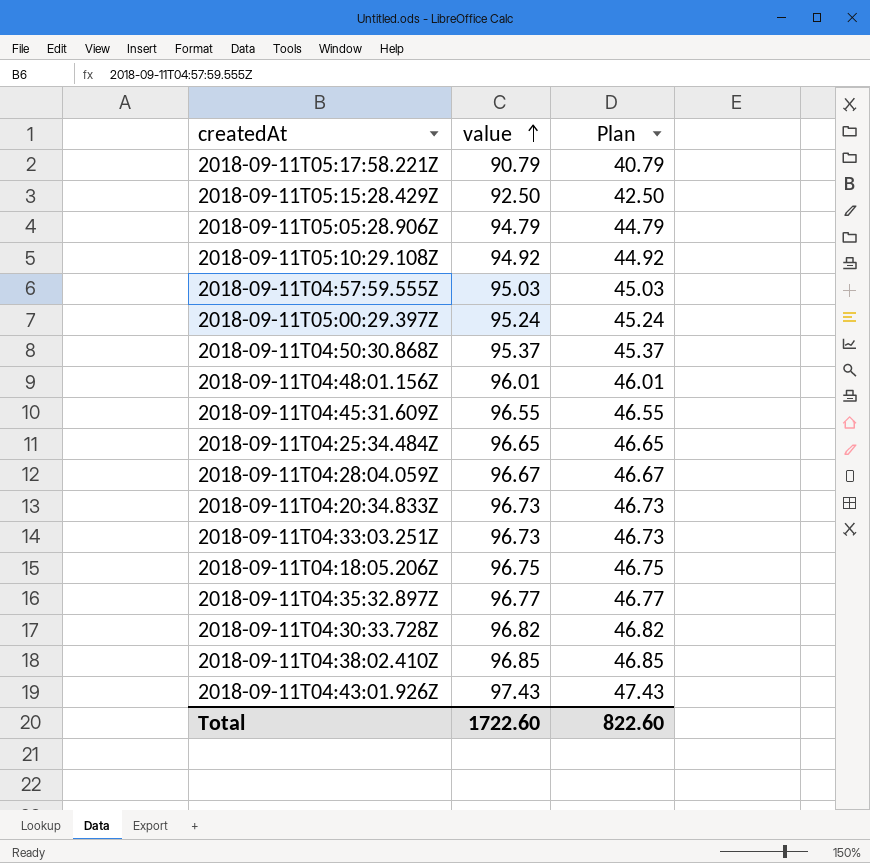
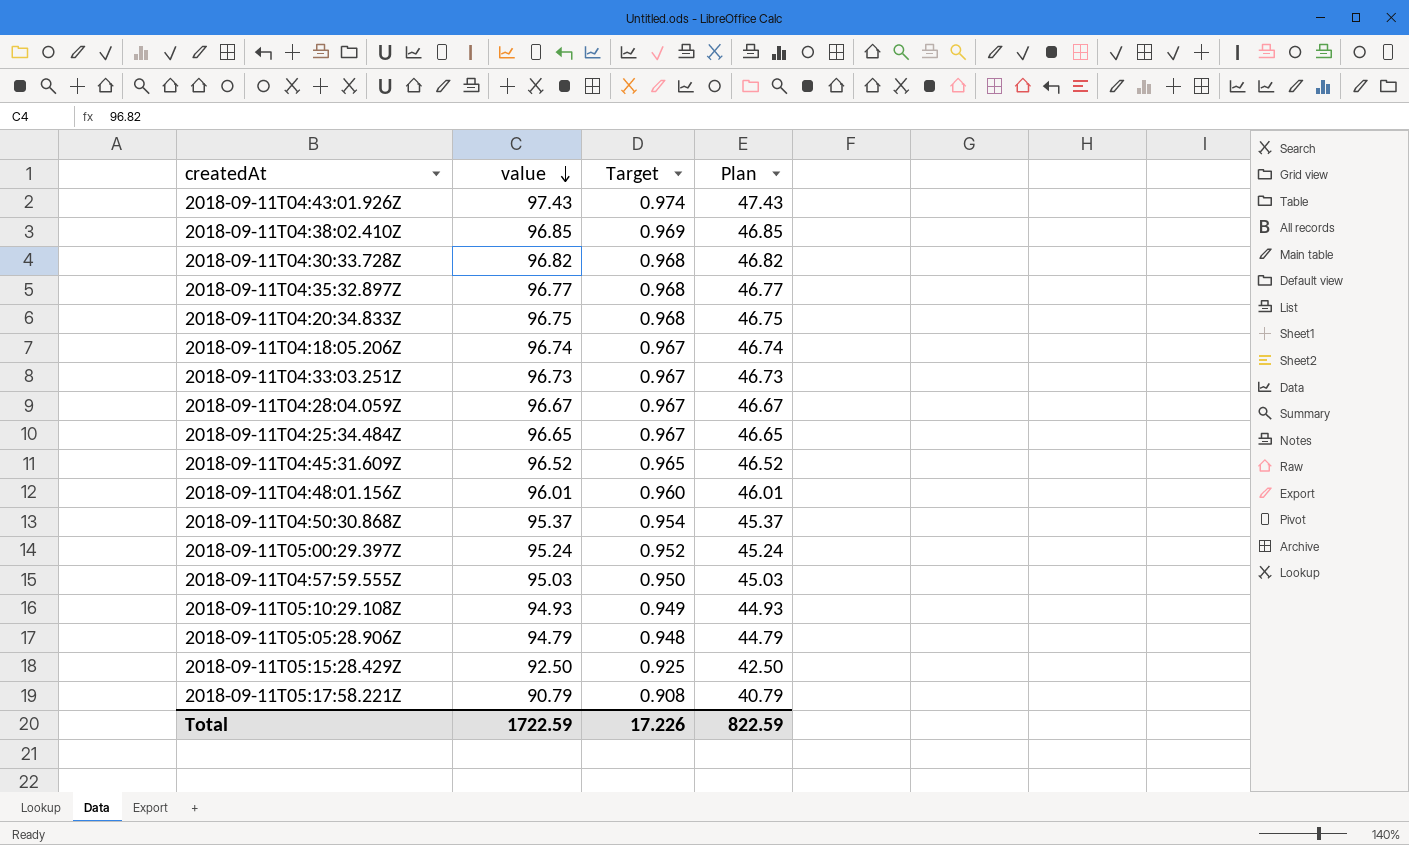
row order: value ascending -> value descending
column Target | formula: none -> [value] * 0.01
2018-09-11T04:20:34.833Z | value: 96.73 -> 96.75
2018-09-11T04:20:34.833Z | Plan: 46.73 -> 46.75
2018-09-11T04:18:05.206Z | value: 96.75 -> 96.74
2018-09-11T04:18:05.206Z | Plan: 46.75 -> 46.74
2018-09-11T04:45:31.609Z | value: 96.55 -> 96.52
2018-09-11T04:45:31.609Z | Plan: 46.55 -> 46.52
2018-09-11T05:10:29.108Z | value: 94.92 -> 94.93
2018-09-11T05:10:29.108Z | Plan: 44.92 -> 44.93
Total | value: 1722.60 -> 1722.59
Total | Plan: 822.60 -> 822.59

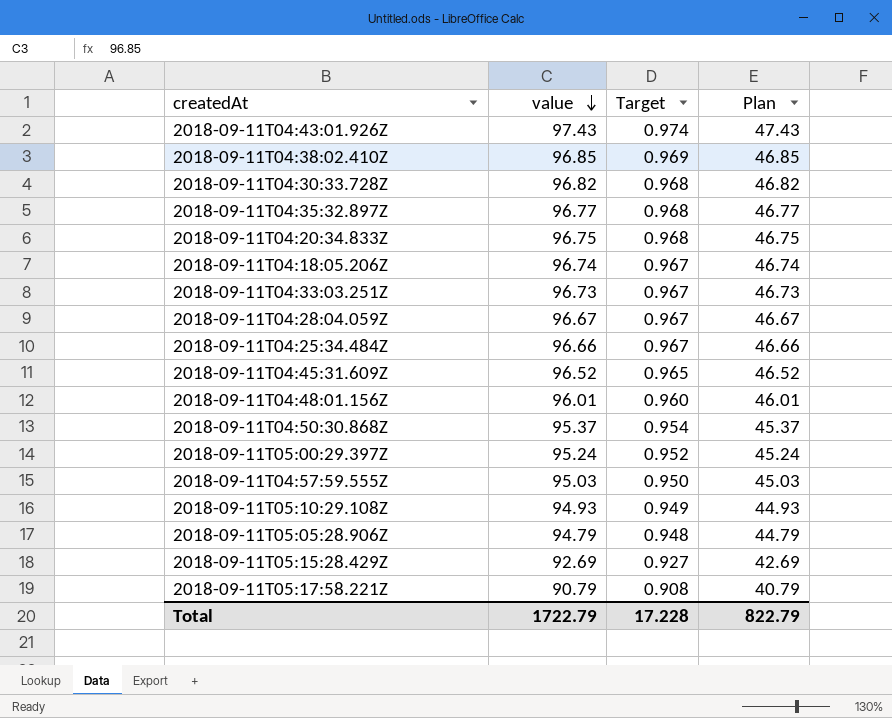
2018-09-11T04:25:34.484Z | value: 96.65 -> 96.66
2018-09-11T04:25:34.484Z | Plan: 46.65 -> 46.66
2018-09-11T05:15:28.429Z | value: 92.50 -> 92.69
2018-09-11T05:15:28.429Z | Target: 0.925 -> 0.927
2018-09-11T05:15:28.429Z | Plan: 42.50 -> 42.69
Total | value: 1722.59 -> 1722.79
Total | Target: 17.226 -> 17.228
Total | Plan: 822.59 -> 822.79

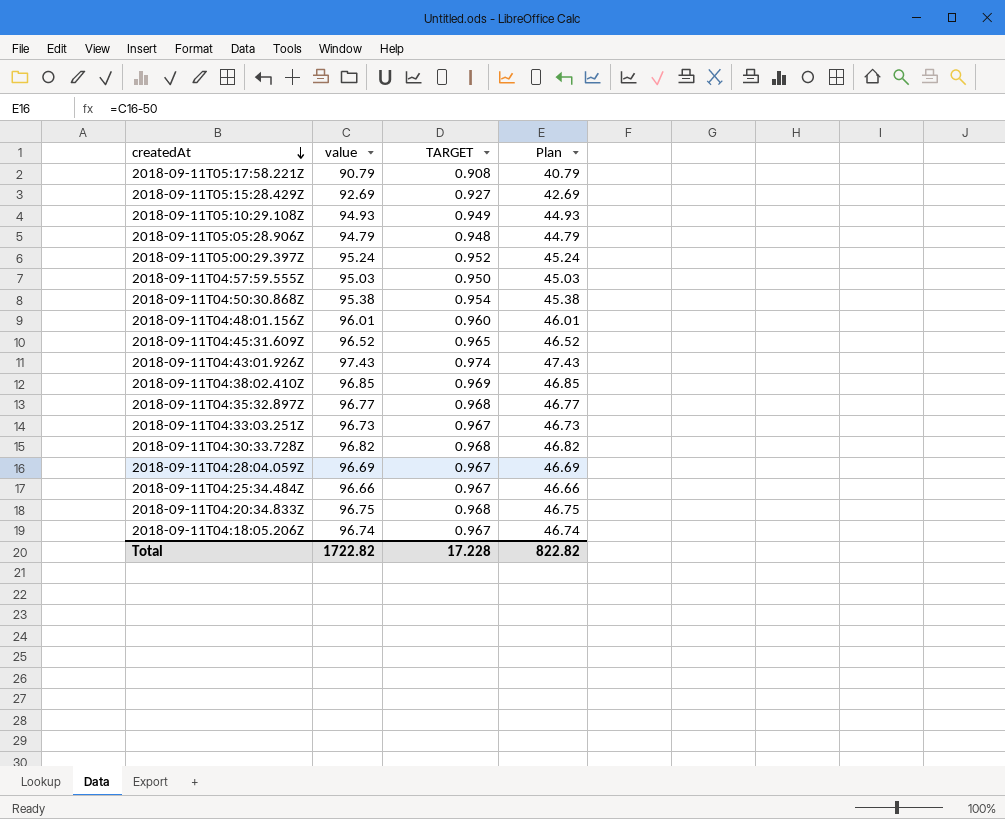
row order: value descending -> createdAt descending
column name: Target -> TARGET
2018-09-11T04:50:30.868Z | value: 95.37 -> 95.38
2018-09-11T04:50:30.868Z | Plan: 45.37 -> 45.38
2018-09-11T04:28:04.059Z | value: 96.67 -> 96.69
2018-09-11T04:28:04.059Z | Plan: 46.67 -> 46.69
Total | value: 1722.79 -> 1722.82
Total | Plan: 822.79 -> 822.82

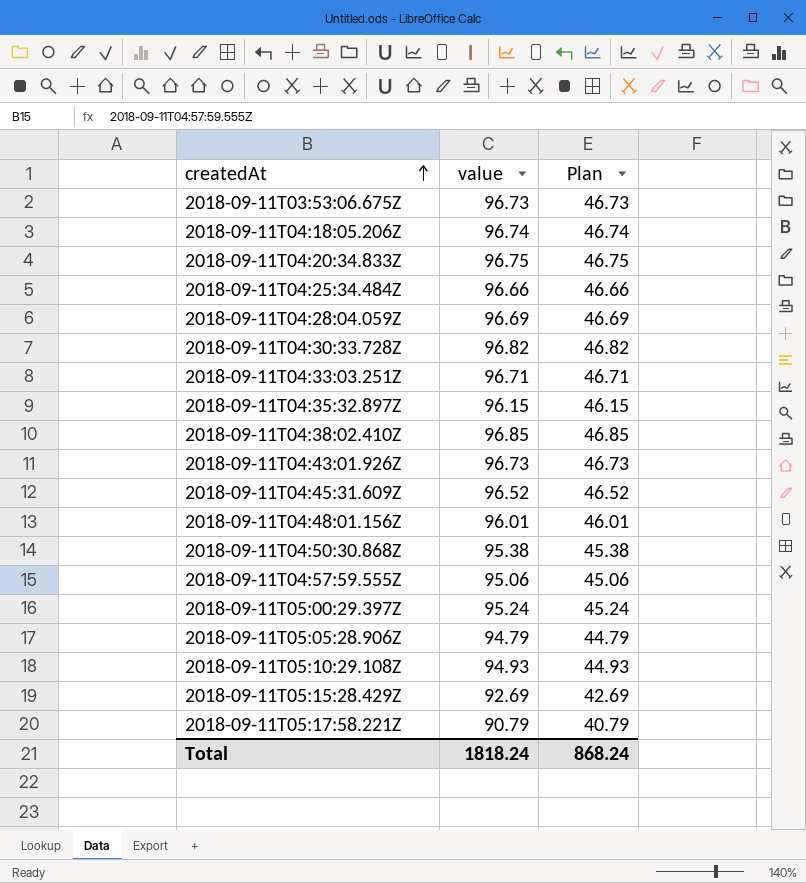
row order: createdAt descending -> createdAt ascending
column TARGET | formula: [value] * 0.01 -> none
row 2018-09-11T03:53:06.675Z: none -> 96.73 | 46.73
2018-09-11T04:33:03.251Z | value: 96.73 -> 96.71
2018-09-11T04:33:03.251Z | Plan: 46.73 -> 46.71
2018-09-11T04:35:32.897Z | value: 96.77 -> 96.15
2018-09-11T04:35:32.897Z | Plan: 46.77 -> 46.15
2018-09-11T04:43:01.926Z | value: 97.43 -> 96.73
2018-09-11T04:43:01.926Z | Plan: 47.43 -> 46.73
2018-09-11T04:57:59.555Z | value: 95.03 -> 95.06
2018-09-11T04:57:59.555Z | Plan: 45.03 -> 45.06
Total | value: 1722.82 -> 1818.24
Total | Plan: 822.82 -> 868.24

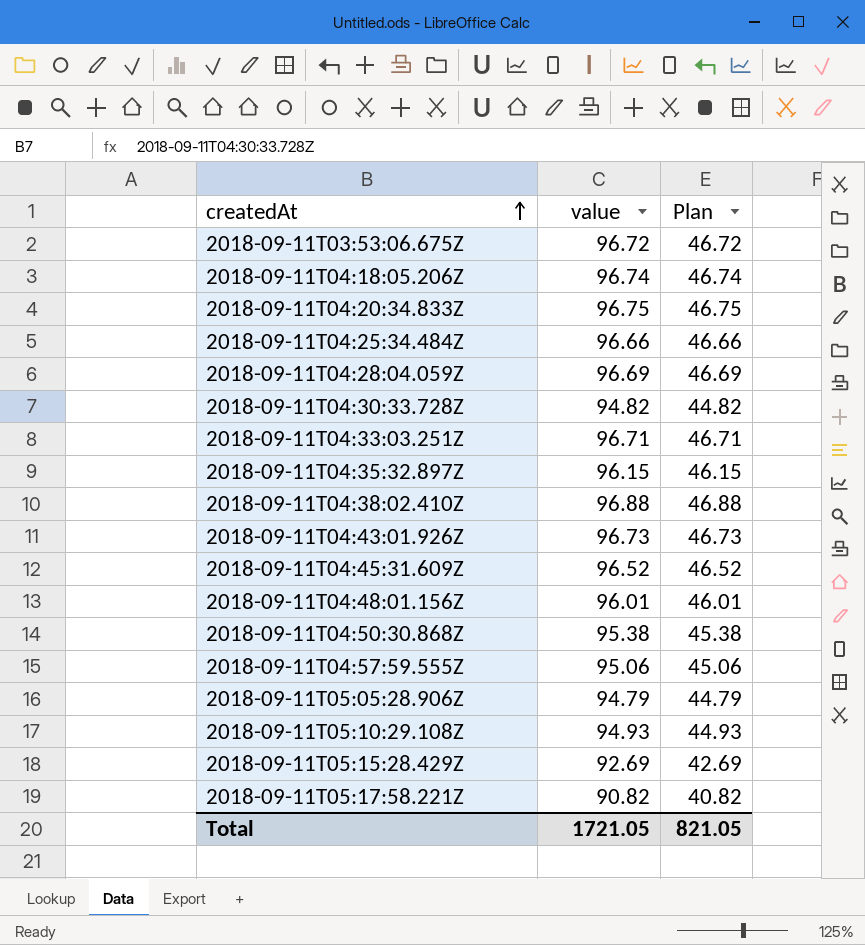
row 2018-09-11T05:00:29.397Z: 95.24 | 45.24 -> none
2018-09-11T03:53:06.675Z | value: 96.73 -> 96.72
2018-09-11T03:53:06.675Z | Plan: 46.73 -> 46.72
2018-09-11T04:30:33.728Z | value: 96.82 -> 94.82
2018-09-11T04:30:33.728Z | Plan: 46.82 -> 44.82
2018-09-11T04:38:02.410Z | value: 96.85 -> 96.88
2018-09-11T04:38:02.410Z | Plan: 46.85 -> 46.88
2018-09-11T05:17:58.221Z | value: 90.79 -> 90.82
2018-09-11T05:17:58.221Z | Plan: 40.79 -> 40.82
Total | value: 1818.24 -> 1721.05
Total | Plan: 868.24 -> 821.05

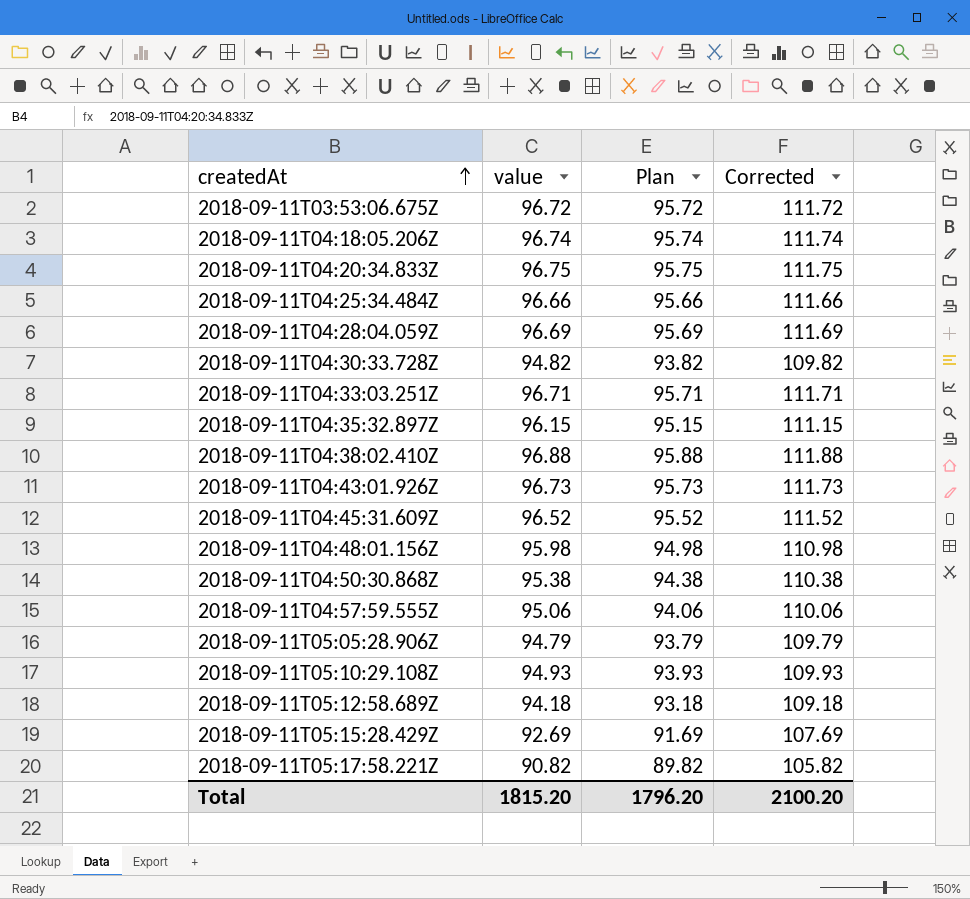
column Plan | formula: [value] - 50 -> [value] - 1
column Corrected | formula: none -> [value] + 15
2018-09-11T04:48:01.156Z | value: 96.01 -> 95.98
row 2018-09-11T05:12:58.689Z: none -> 94.18 | 93.18 | 109.18
Total | value: 1721.05 -> 1815.20
Total | Plan: 821.05 -> 1796.20

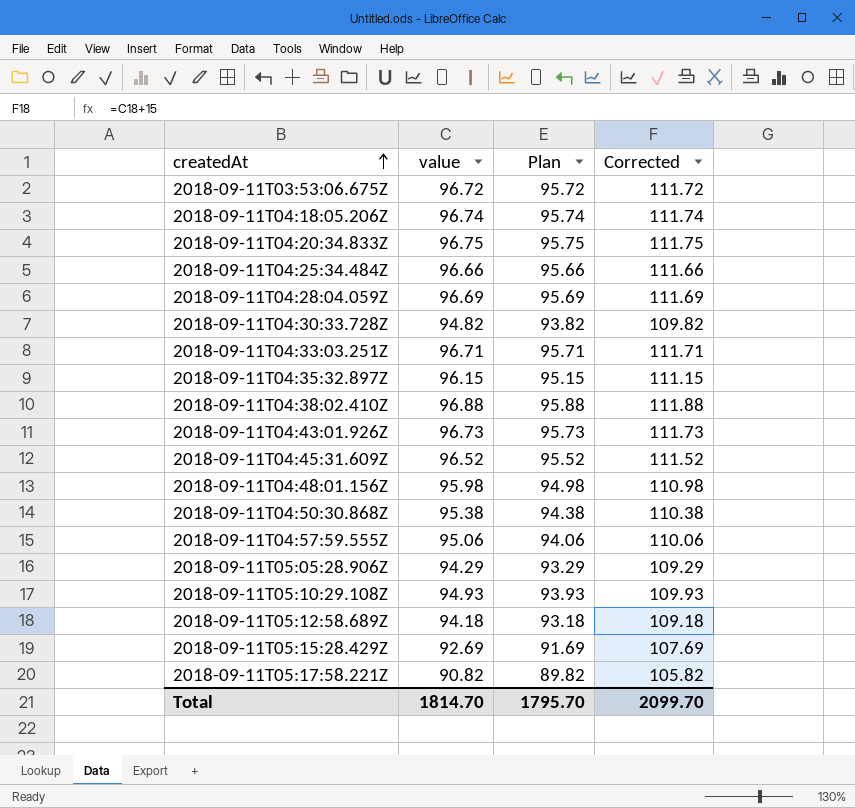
2018-09-11T05:05:28.906Z | value: 94.79 -> 94.29
2018-09-11T05:05:28.906Z | Plan: 93.79 -> 93.29
2018-09-11T05:05:28.906Z | Corrected: 109.79 -> 109.29
Total | value: 1815.20 -> 1814.70
Total | Plan: 1796.20 -> 1795.70
Total | Corrected: 2100.20 -> 2099.70

